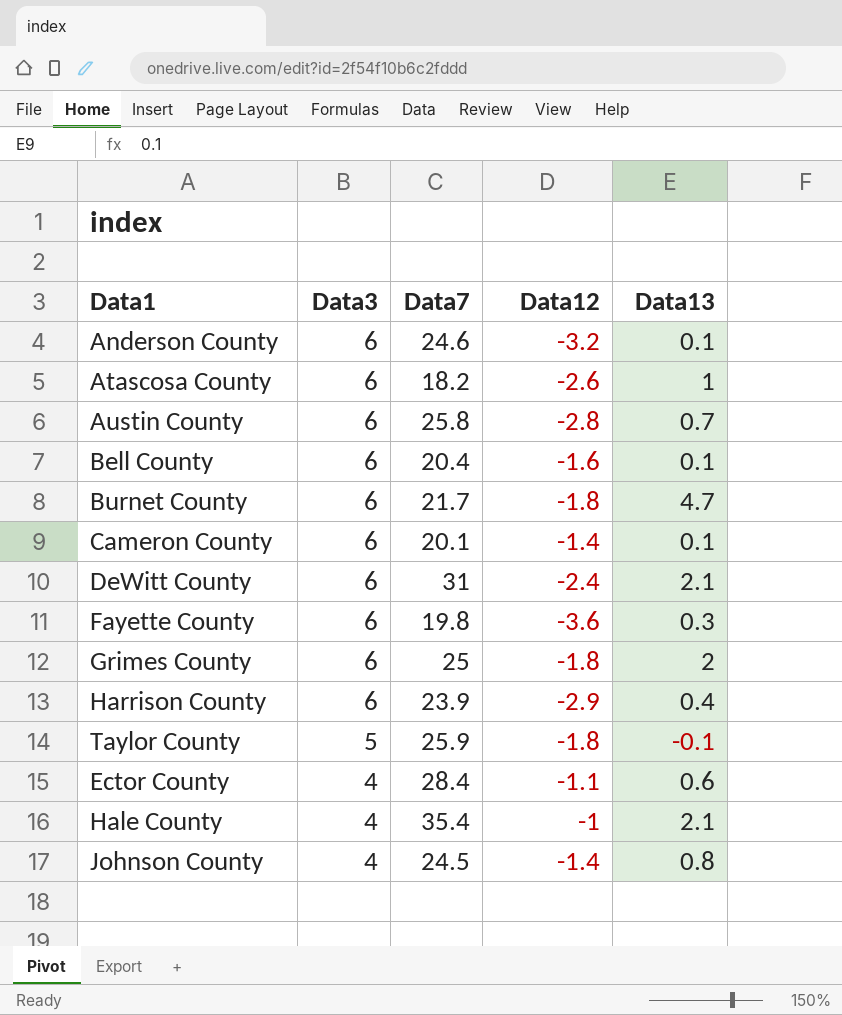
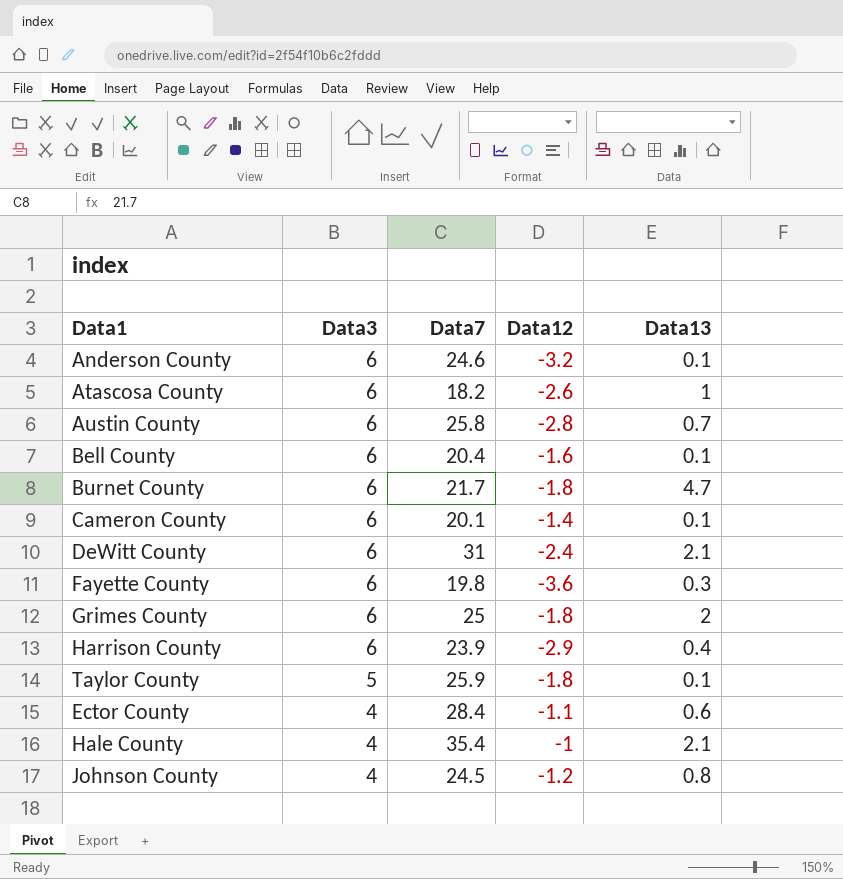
Taylor County | Data13: -0.1 -> 0.1
Johnson County | Data12: -1.4 -> -1.2

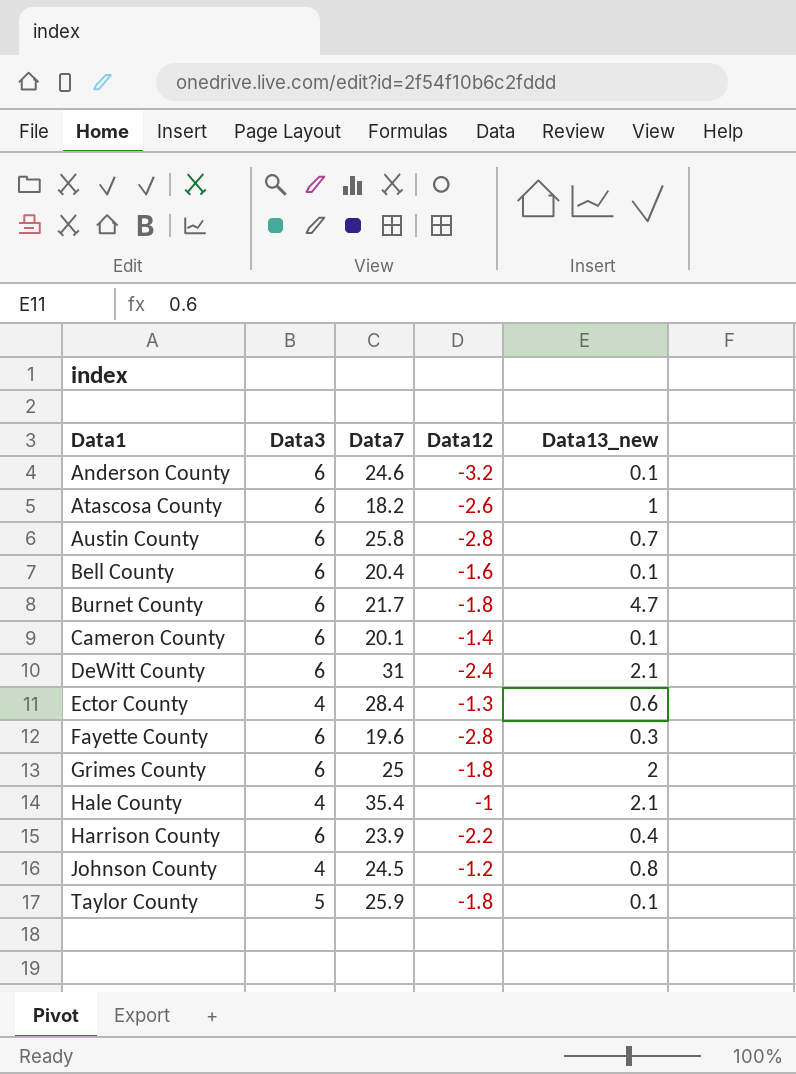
row order: Data3 descending -> Data1 ascending
column name: Data13 -> Data13_new
Ector County | Data12: -1.1 -> -1.3
Fayette County | Data7: 19.8 -> 19.6
Fayette County | Data12: -3.6 -> -2.8
Harrison County | Data12: -2.9 -> -2.2

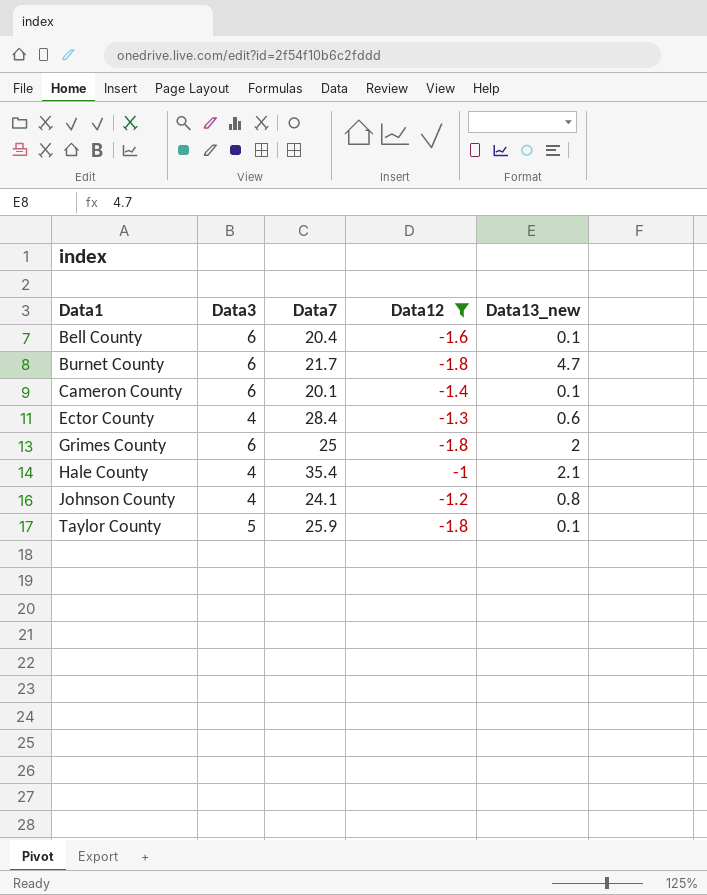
filter: none -> Data12 >= -1.8
Johnson County | Data7: 24.5 -> 24.1

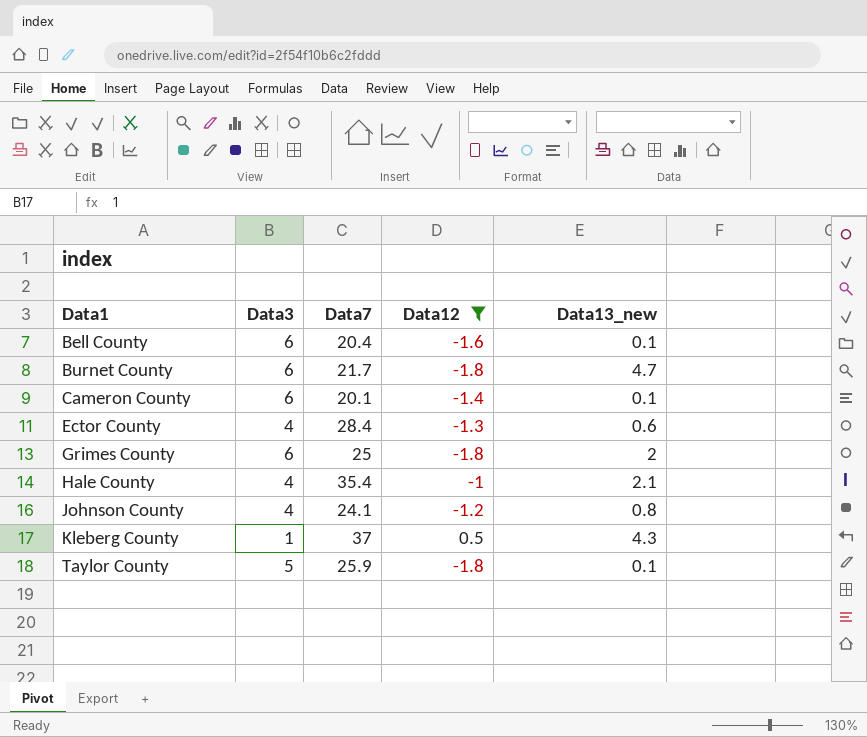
row Kleberg County: none -> 1 | 37 | 0.5 | 4.3

